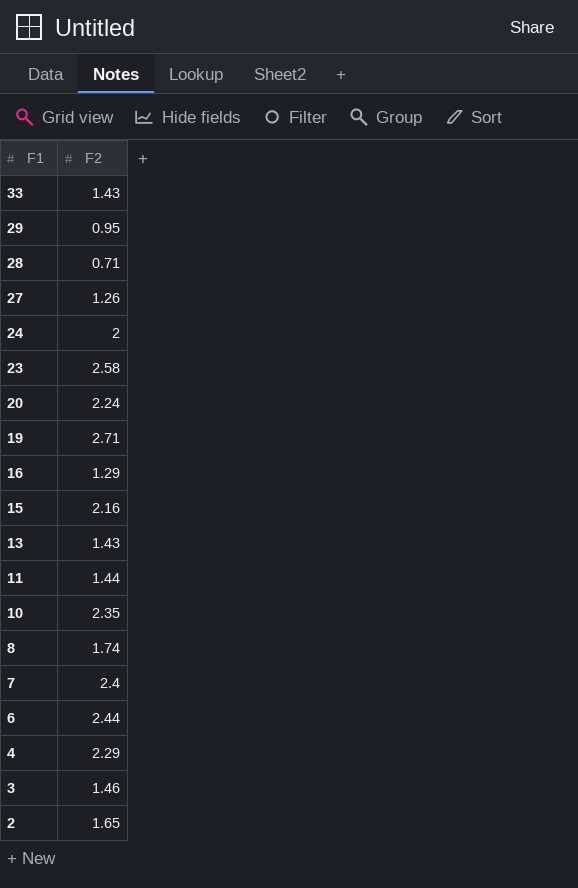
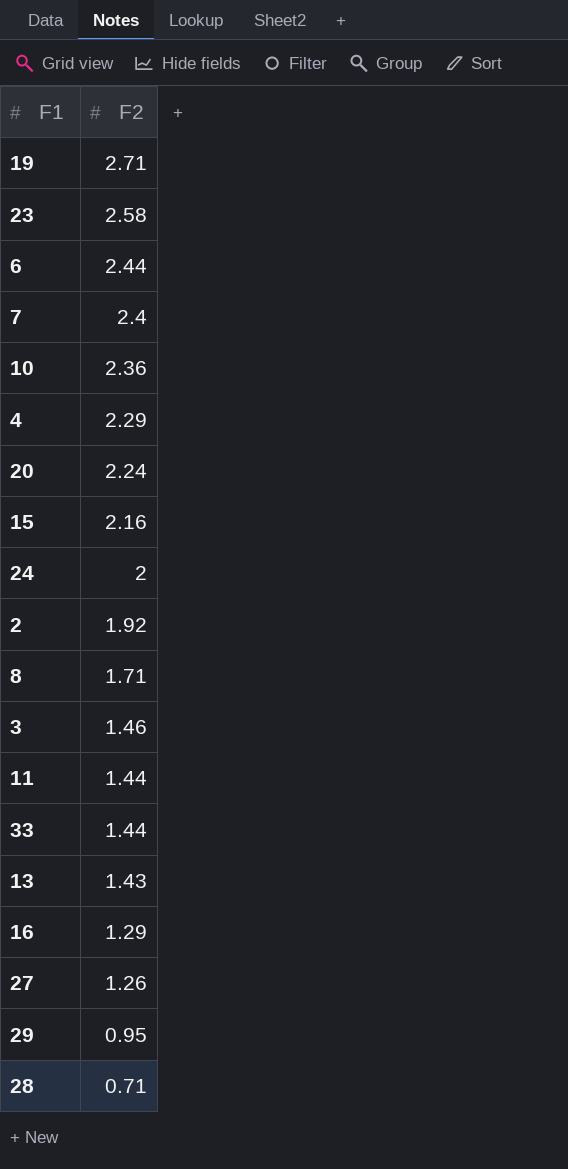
row order: F1 descending -> F2 descending
10 | F2: 2.35 -> 2.36
2 | F2: 1.65 -> 1.92
8 | F2: 1.74 -> 1.71
33 | F2: 1.43 -> 1.44

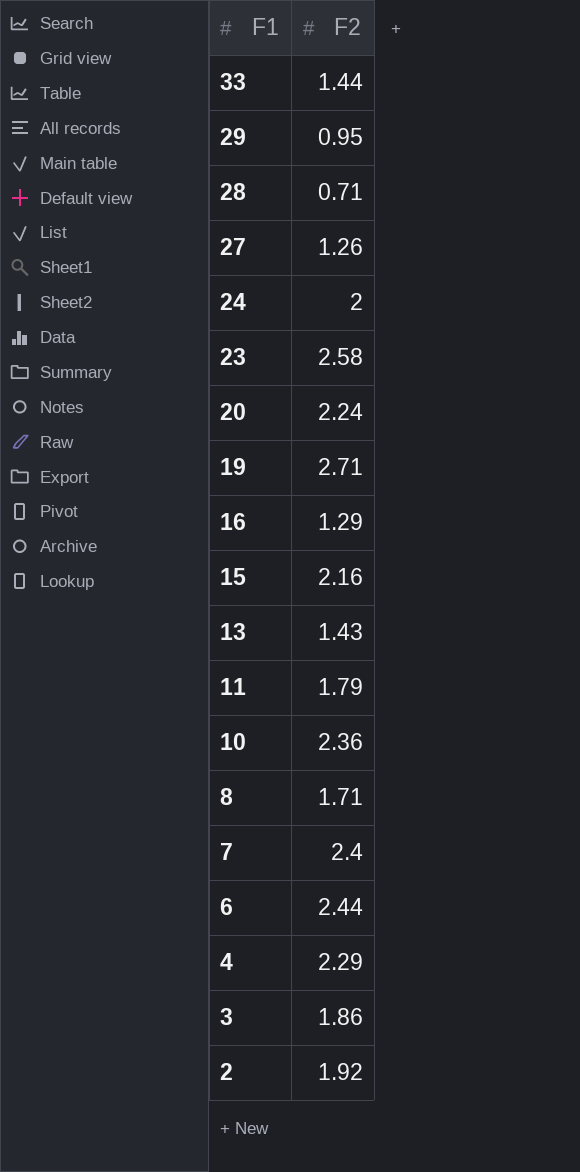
row order: F2 descending -> F1 descending
11 | F2: 1.44 -> 1.79
3 | F2: 1.46 -> 1.86

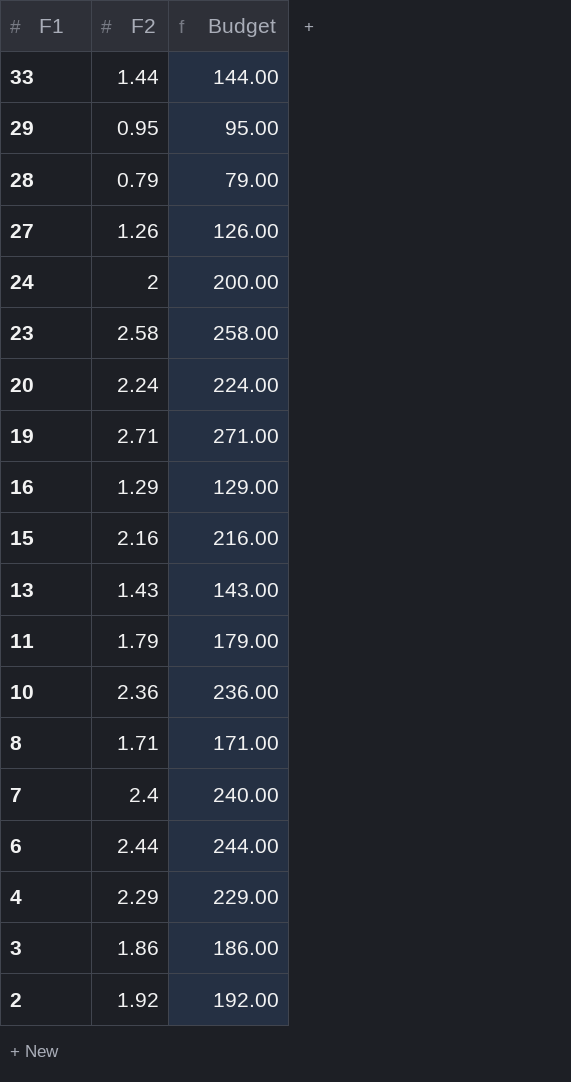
column Budget | formula: none -> [F2] * 100
28 | F2: 0.71 -> 0.79

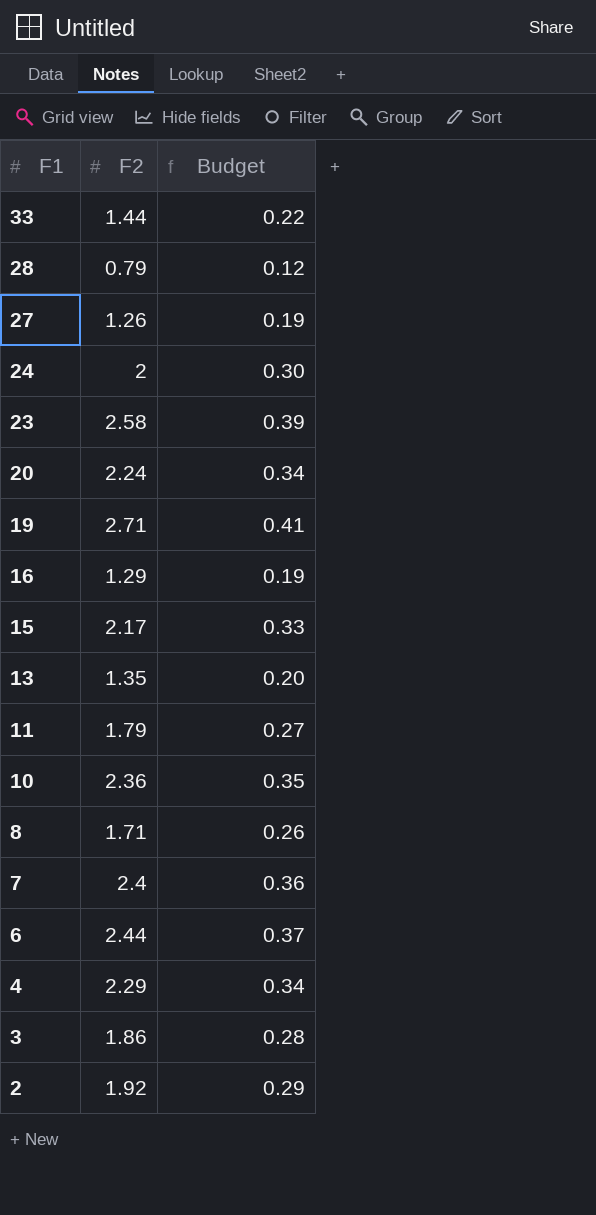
column Budget | formula: [F2] * 100 -> [F2] * 0.15
row 29: 0.95 | 95.00 -> none
15 | F2: 2.16 -> 2.17
13 | F2: 1.43 -> 1.35

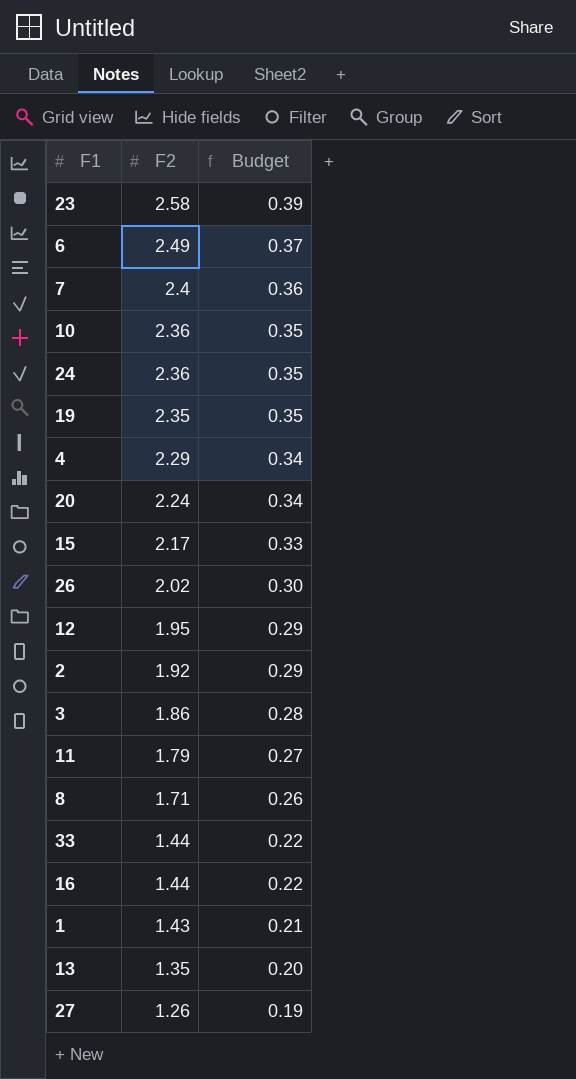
row order: F1 descending -> F2 descending
row 28: 0.79 | 0.12 -> none
6 | F2: 2.44 -> 2.49
24 | F2: 2 -> 2.36
24 | Budget: 0.30 -> 0.35
19 | F2: 2.71 -> 2.35
19 | Budget: 0.41 -> 0.35
row 26: none -> 2.02 | 0.30
row 12: none -> 1.95 | 0.29
16 | F2: 1.29 -> 1.44
16 | Budget: 0.19 -> 0.22
row 1: none -> 1.43 | 0.21

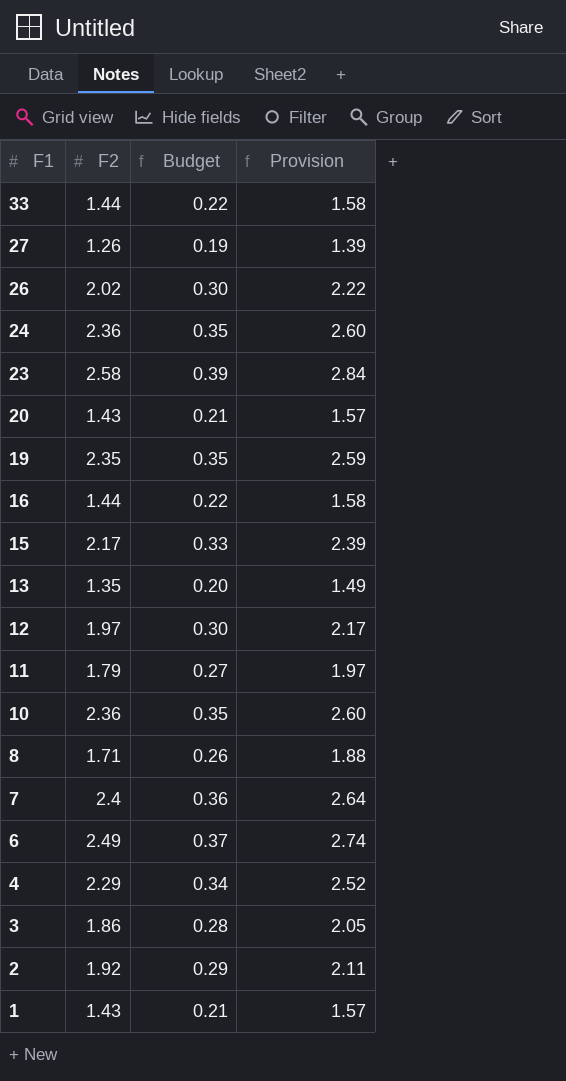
row order: F2 descending -> F1 descending
column Provision | formula: none -> [F2] * 1.1
20 | F2: 2.24 -> 1.43
20 | Budget: 0.34 -> 0.21
12 | F2: 1.95 -> 1.97
12 | Budget: 0.29 -> 0.30

